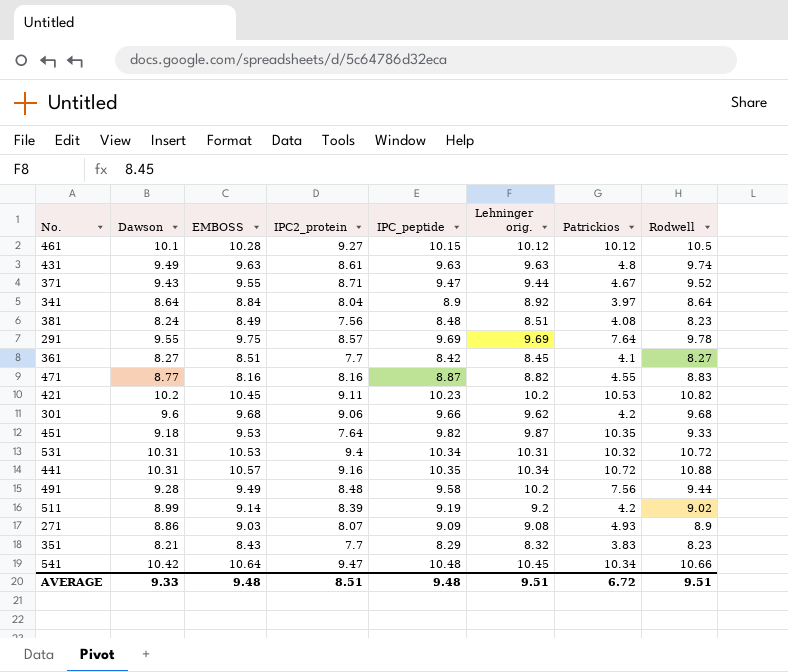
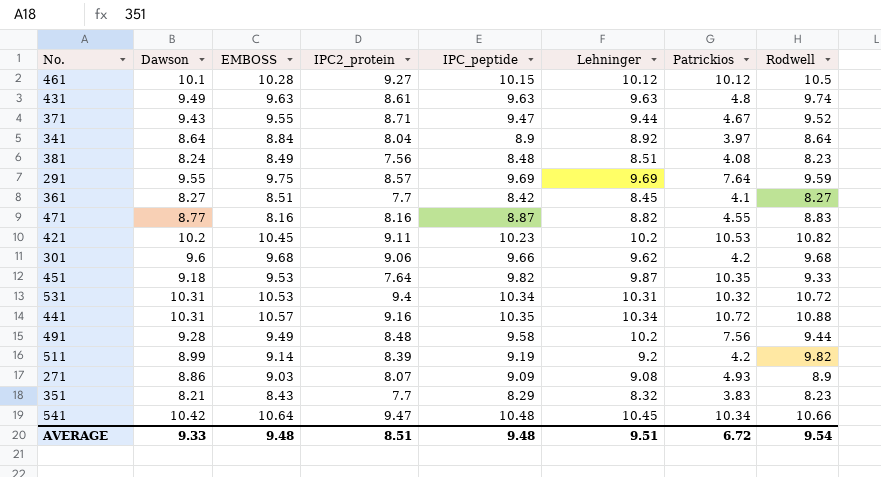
column name: Lehninger orig. -> Lehninger
291 | Rodwell: 9.78 -> 9.59
511 | Rodwell: 9.02 -> 9.82
AVERAGE | Rodwell: 9.51 -> 9.54

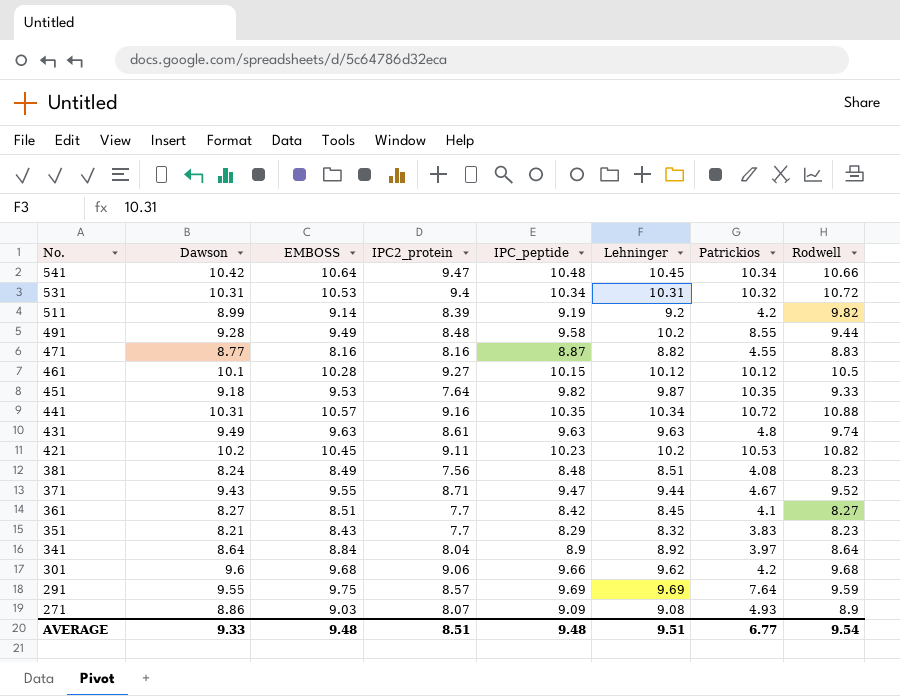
row order: none -> No. descending
491 | Patrickios: 7.56 -> 8.55
AVERAGE | Patrickios: 6.72 -> 6.77

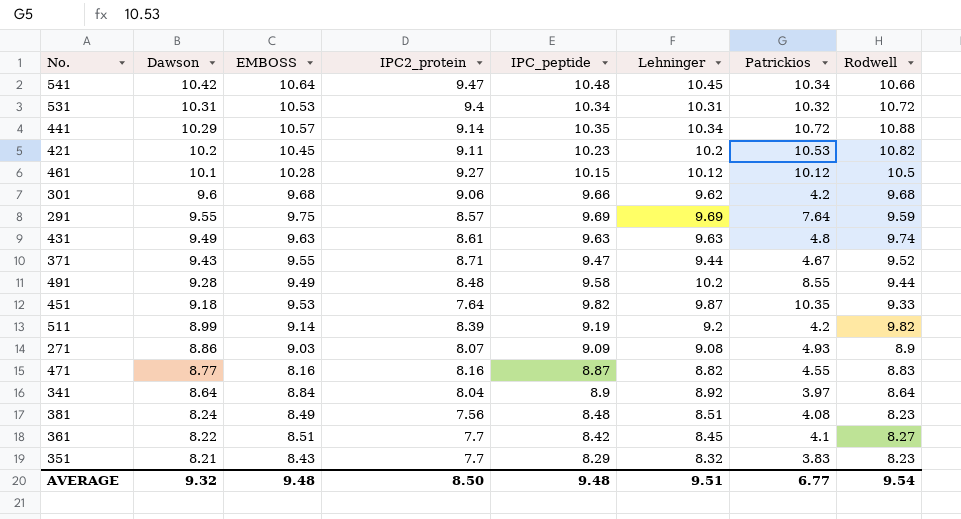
row order: No. descending -> Dawson descending
441 | Dawson: 10.31 -> 10.29
441 | IPC2_protein: 9.16 -> 9.14
361 | Dawson: 8.27 -> 8.22
AVERAGE | Dawson: 9.33 -> 9.32
AVERAGE | IPC2_protein: 8.51 -> 8.50

